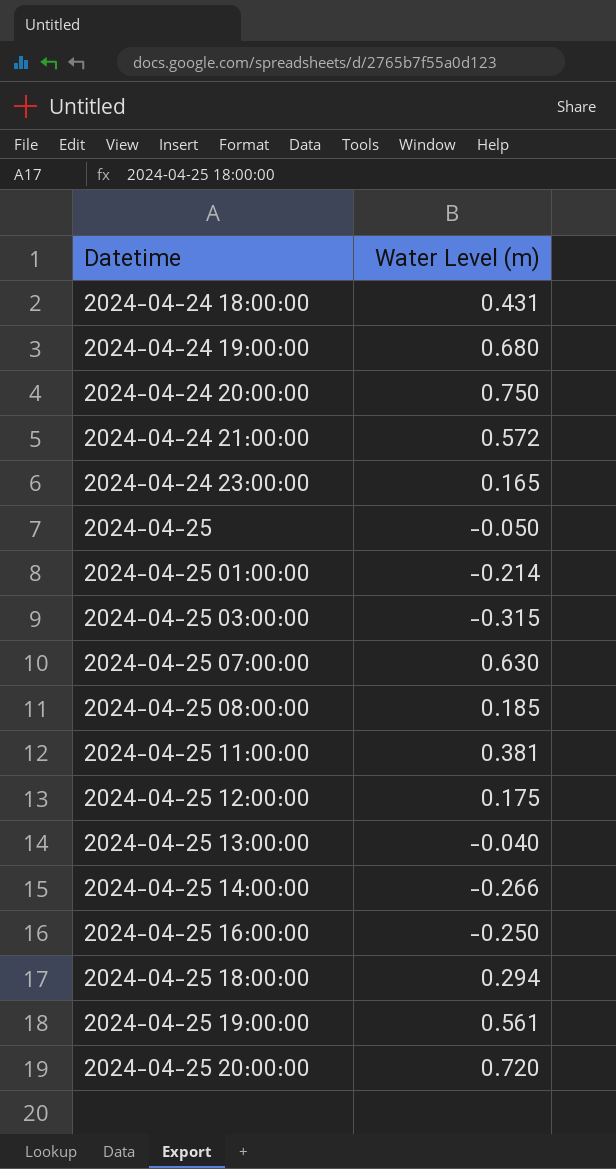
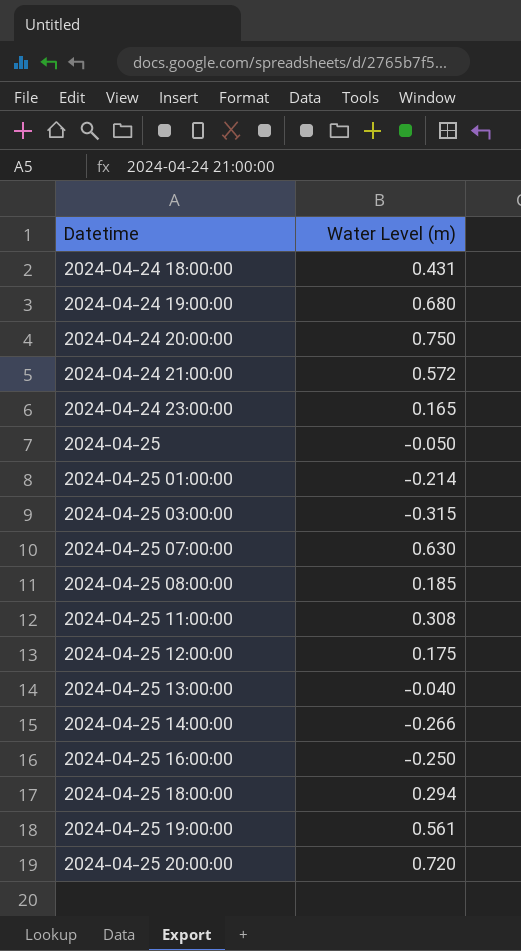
2024-04-25 11:00:00 | Water Level (m): 0.381 -> 0.308

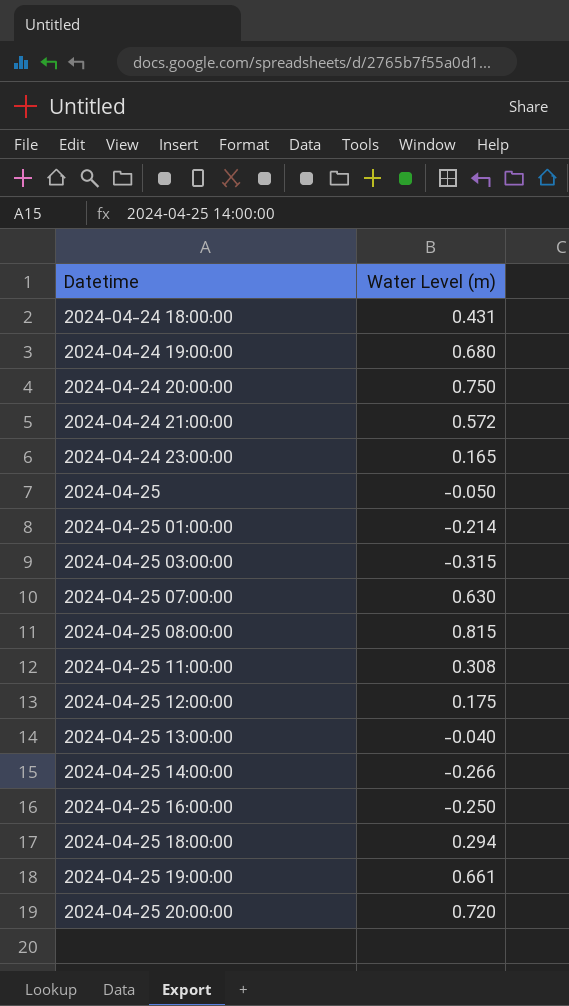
2024-04-25 08:00:00 | Water Level (m): 0.185 -> 0.815
2024-04-25 19:00:00 | Water Level (m): 0.561 -> 0.661

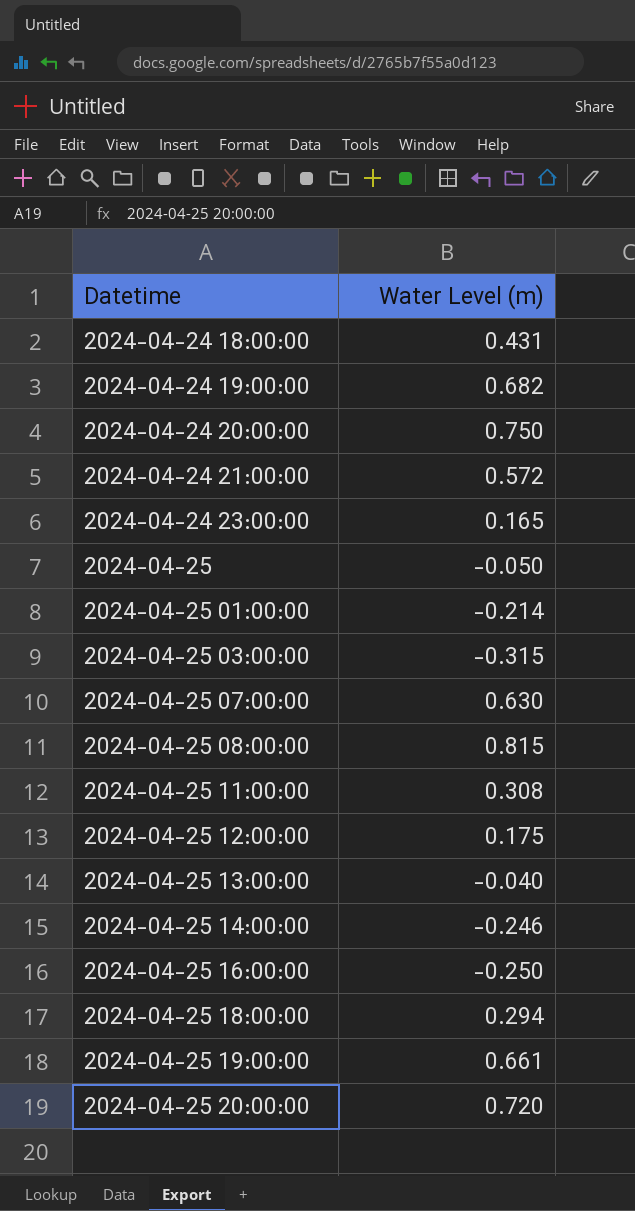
2024-04-24 19:00:00 | Water Level (m): 0.680 -> 0.682
2024-04-25 14:00:00 | Water Level (m): -0.266 -> -0.246

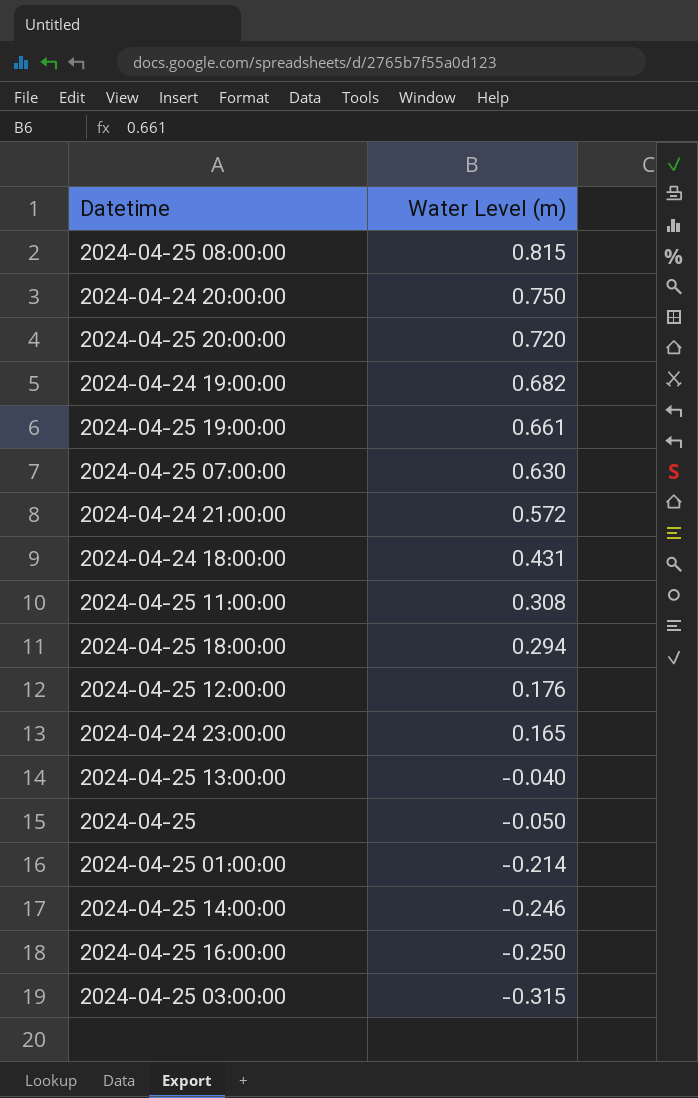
row order: Datetime ascending -> Water Level (m) descending
2024-04-25 12:00:00 | Water Level (m): 0.175 -> 0.176

